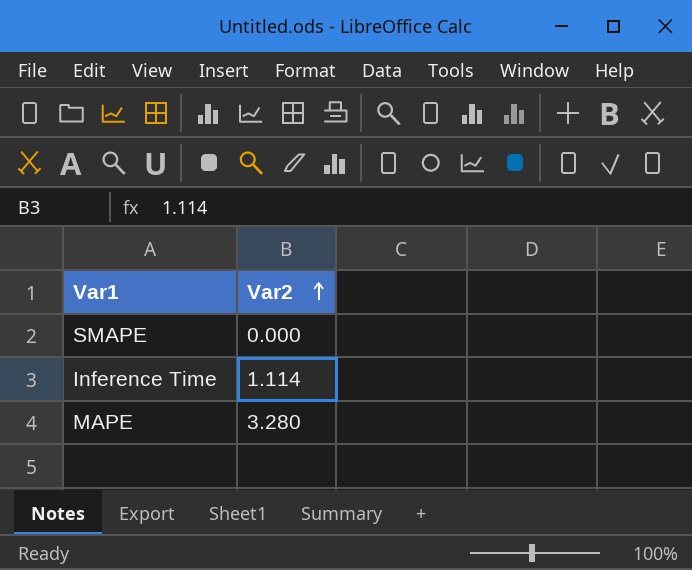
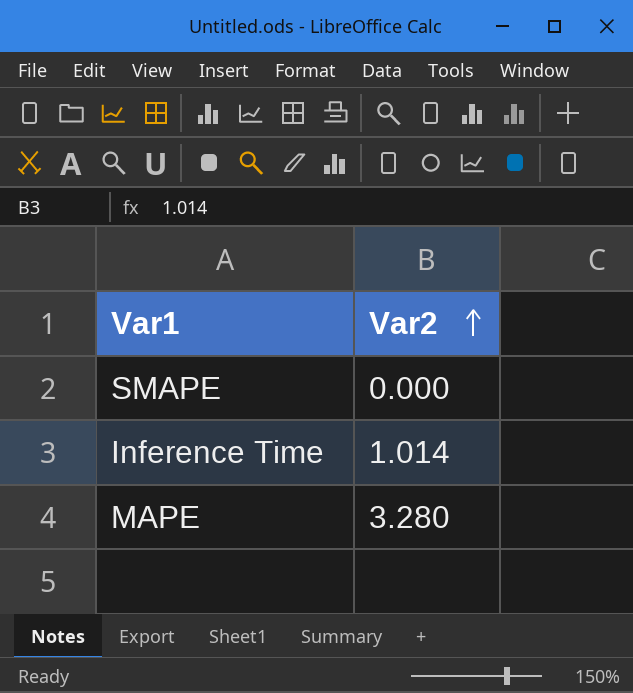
Inference Time | Var2: 1.114 -> 1.014

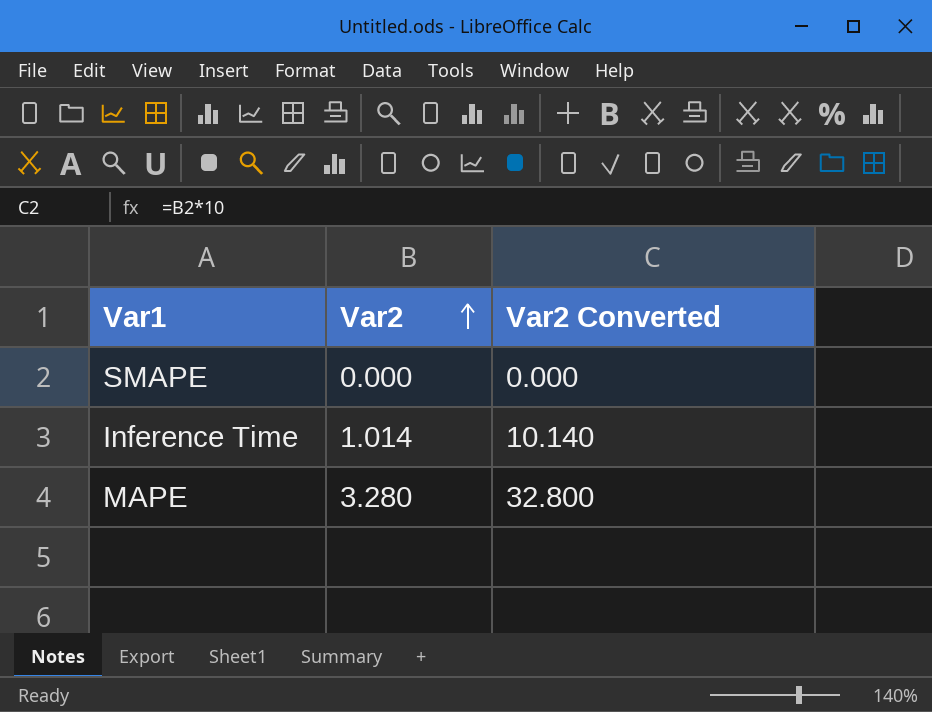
column Var2 Converted | formula: none -> [Var2] * 10

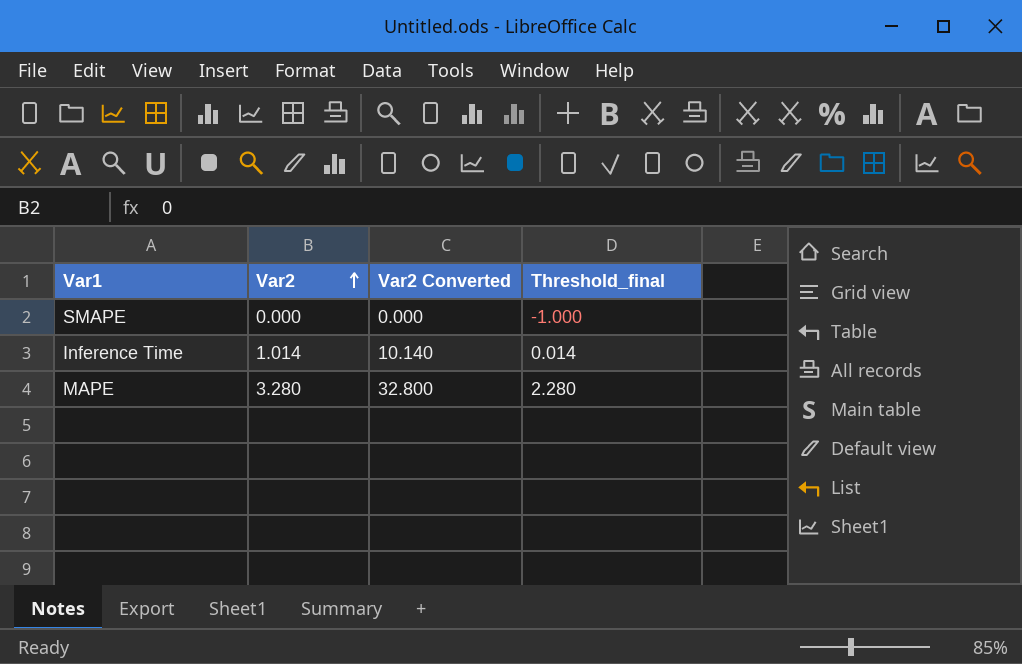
column Threshold_final | formula: none -> [Var2] - 1

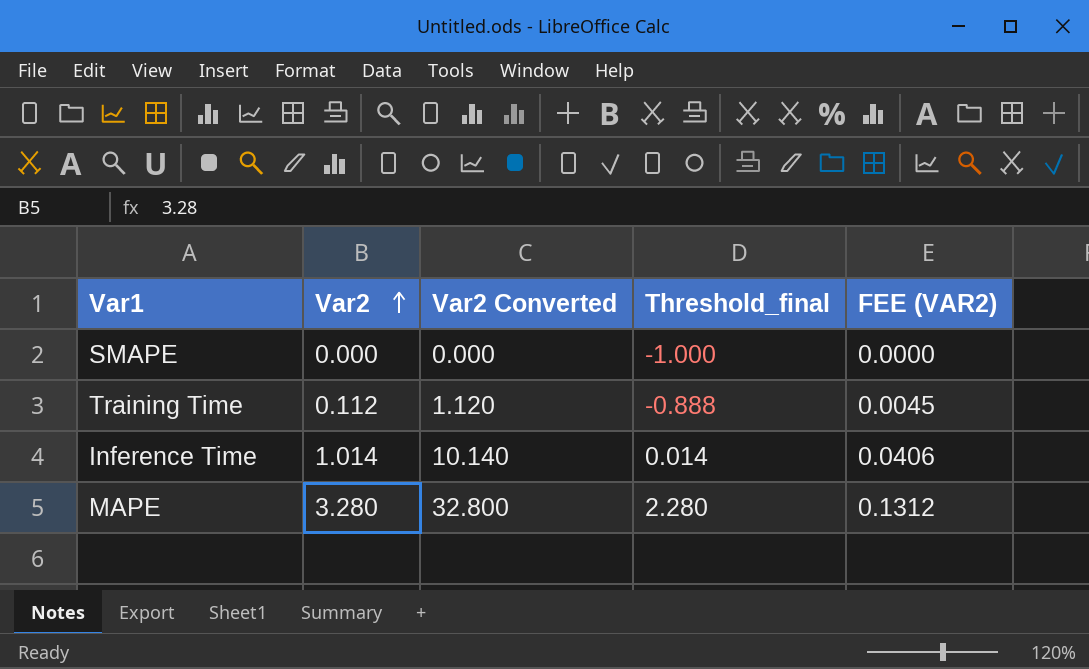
column FEE (VAR2) | formula: none -> [Var2] * 0.04
row Training Time: none -> 0.112 | 1.120 | -0.888 | 0.0045

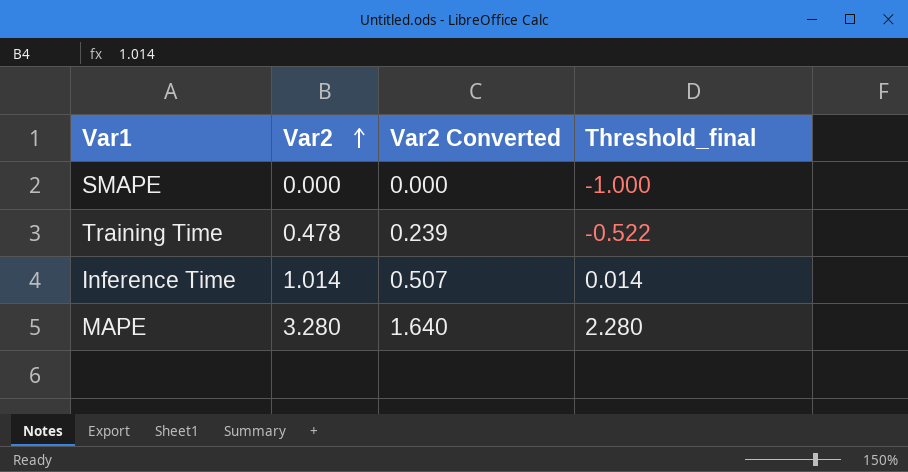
column FEE (VAR2) | formula: [Var2] * 0.04 -> none
column Var2 Converted | formula: [Var2] * 10 -> [Var2] * 0.5
Training Time | Var2: 0.112 -> 0.478
Training Time | Threshold_final: -0.888 -> -0.522

